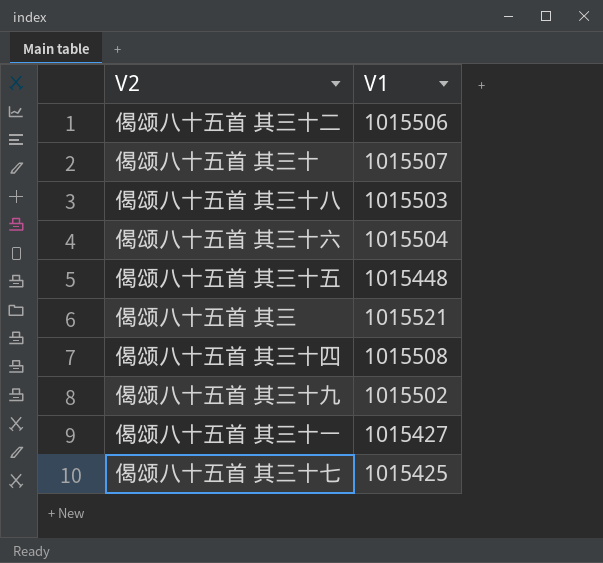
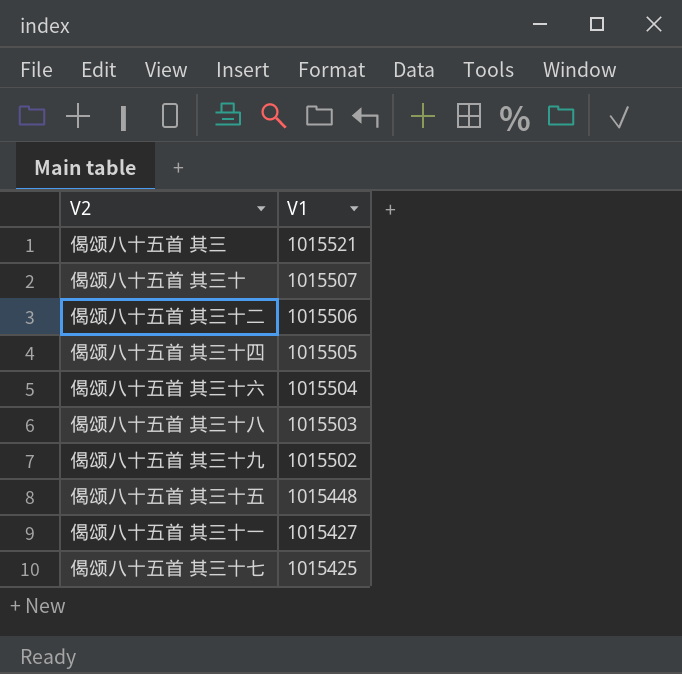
row order: none -> V1 descending
偈颂八十五首 其三十四 | V1: 1015508 -> 1015505

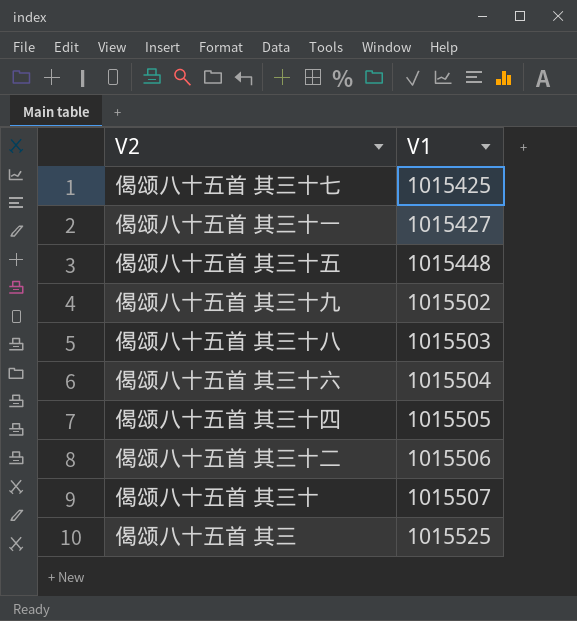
row order: V1 descending -> V1 ascending
偈颂八十五首 其三 | V1: 1015521 -> 1015525

